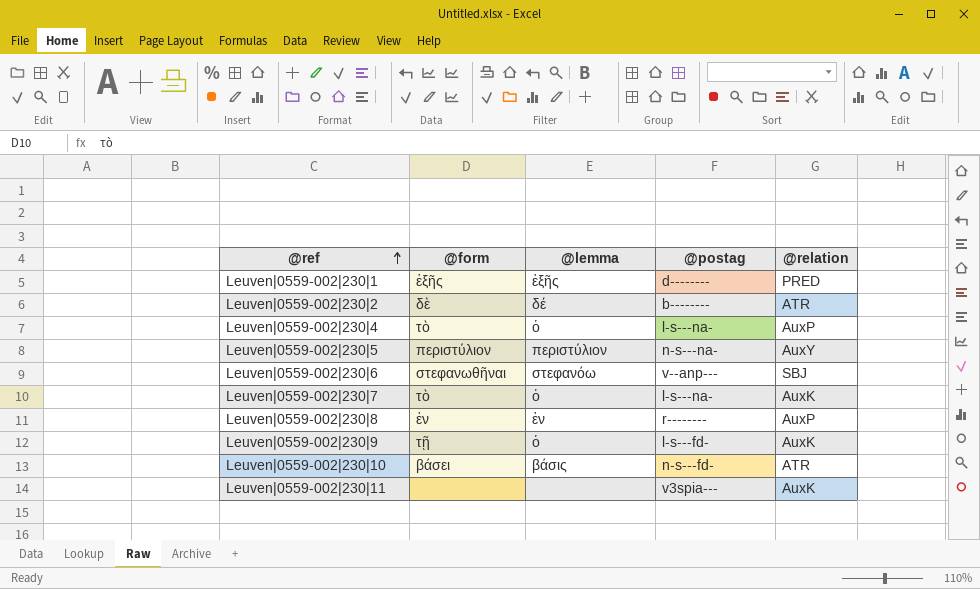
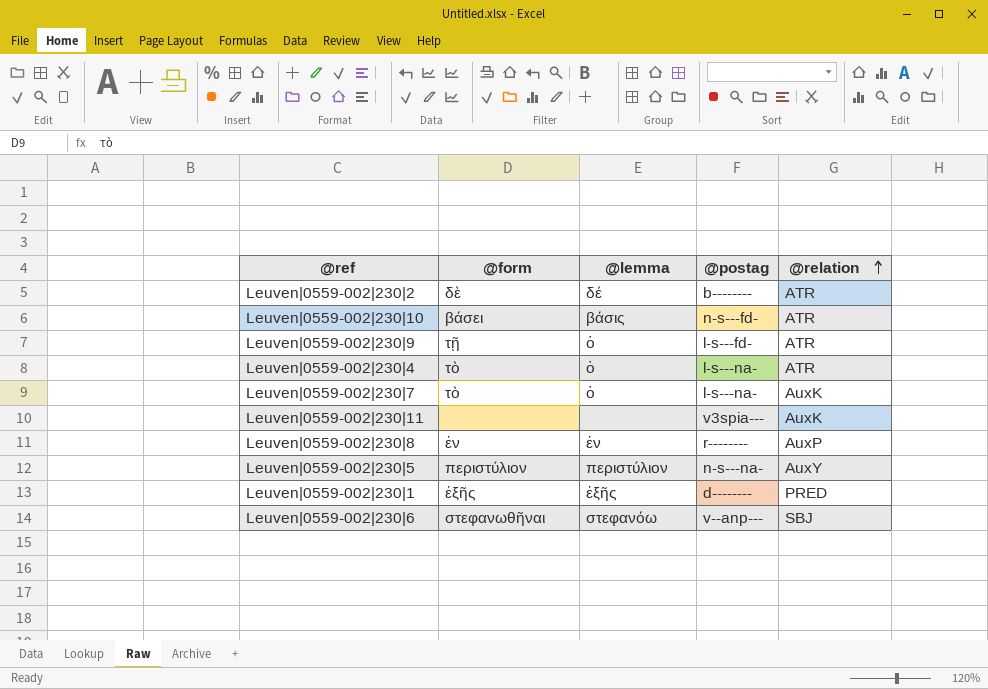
row order: @ref ascending -> @relation ascending
Leuven|0559-002|230|9 | @relation: AuxK -> ATR
Leuven|0559-002|230|4 | @relation: AuxP -> ATR

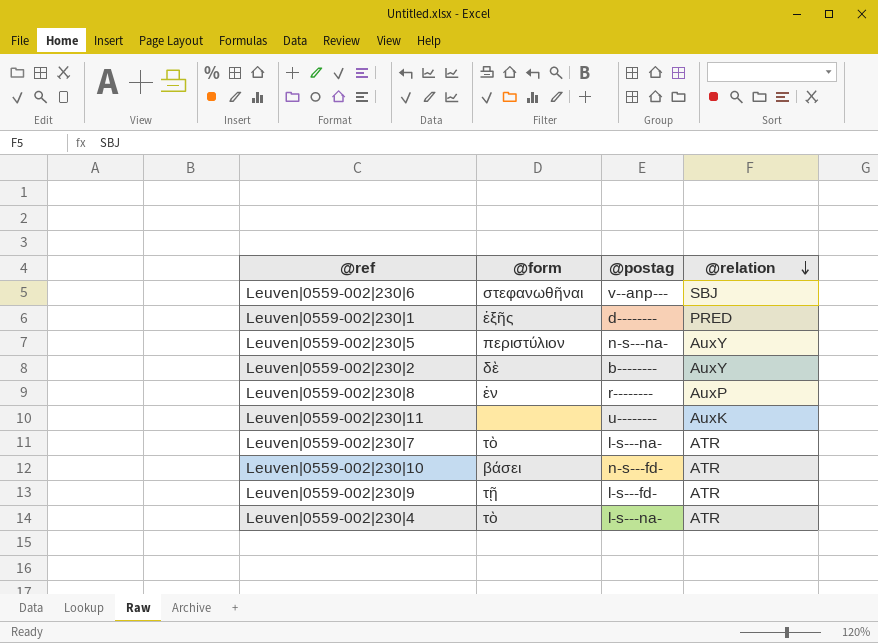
row order: @relation ascending -> @relation descending
column @lemma | position: 3 -> none
Leuven|0559-002|230|2 | @relation: ATR -> AuxY
Leuven|0559-002|230|11 | @postag: v3spia--- -> u--------
Leuven|0559-002|230|7 | @relation: AuxK -> ATR

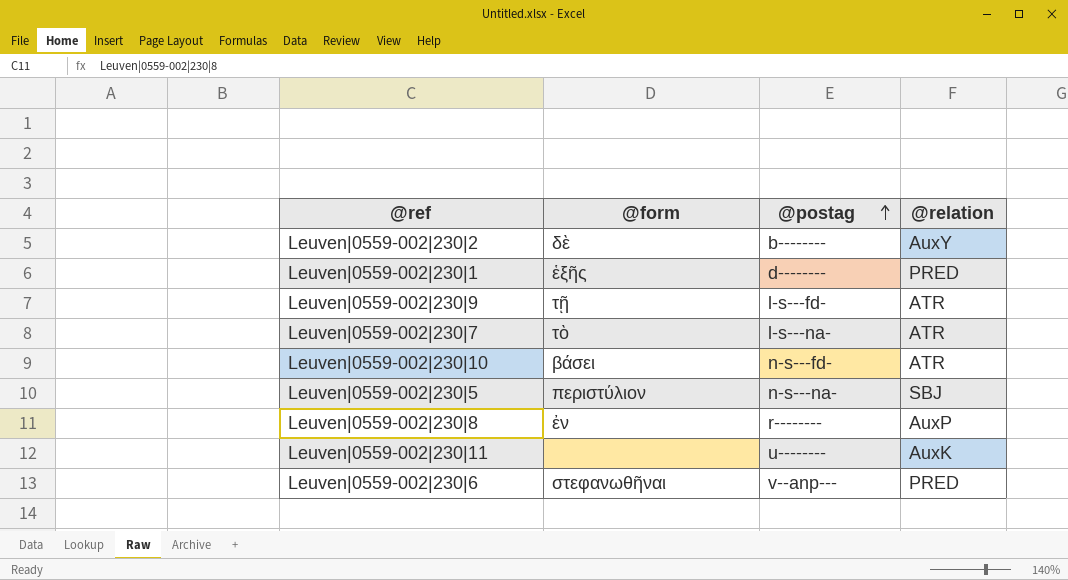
row order: @relation descending -> @postag ascending
row Leuven|0559-002|230|4: τὸ | l-s---na- | ATR -> none
Leuven|0559-002|230|5 | @relation: AuxY -> SBJ
Leuven|0559-002|230|6 | @relation: SBJ -> PRED

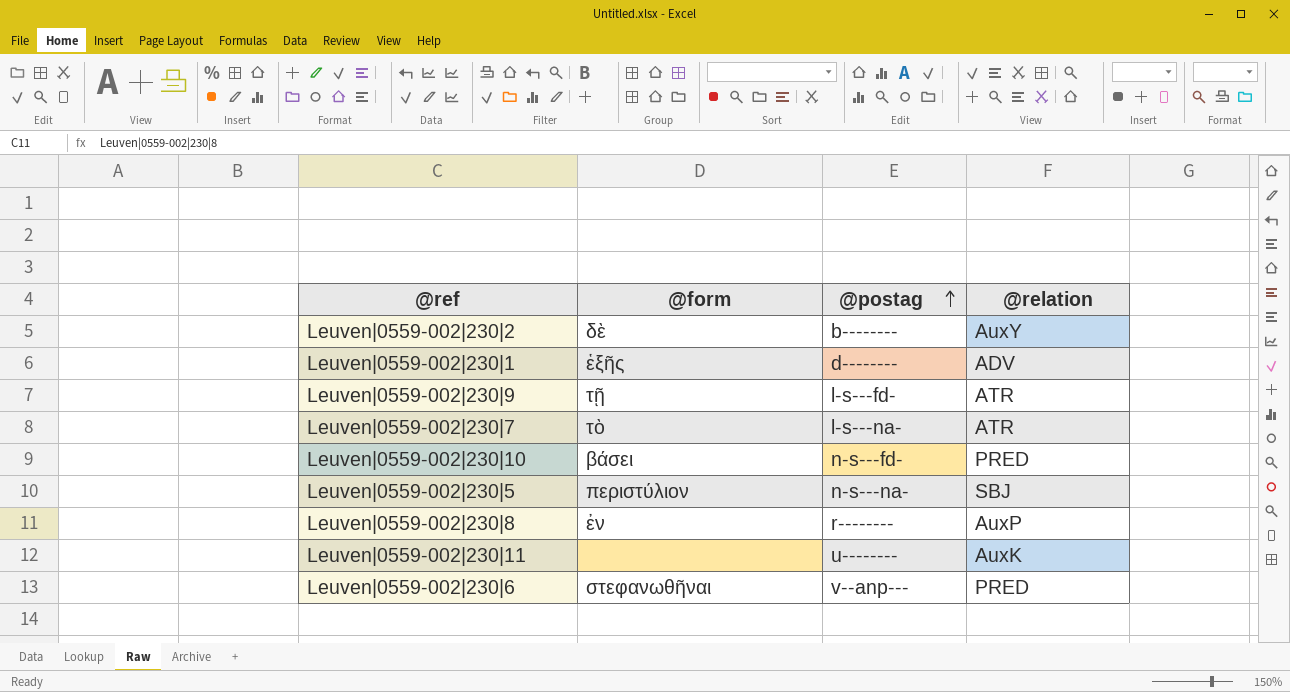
Leuven|0559-002|230|1 | @relation: PRED -> ADV
Leuven|0559-002|230|10 | @relation: ATR -> PRED

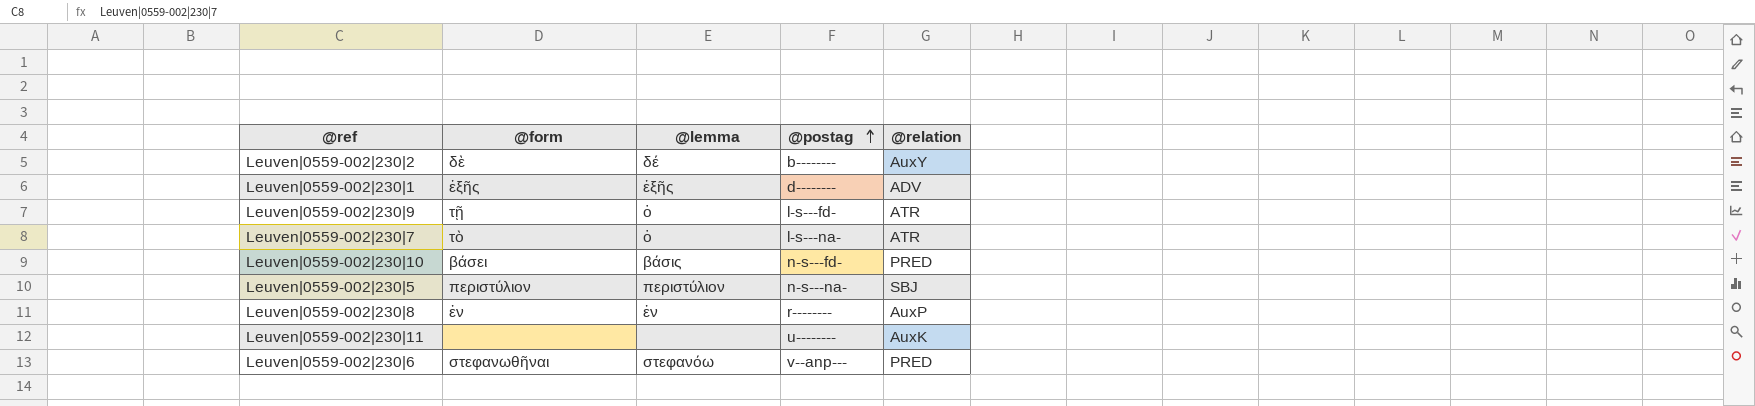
column @lemma | position: none -> 3

